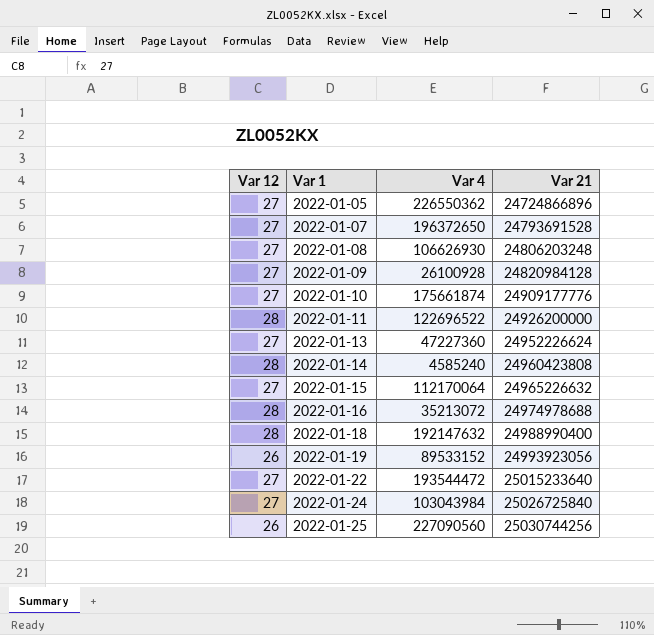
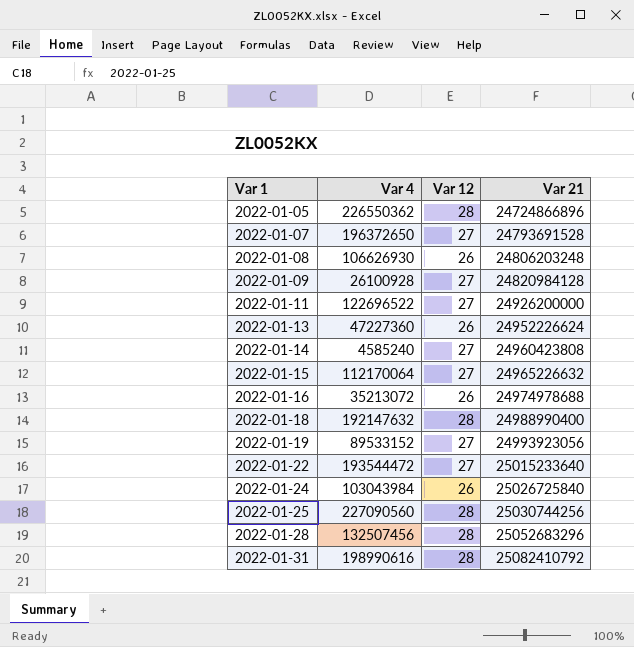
column Var 12 | position: 1 -> 3
row 2022-01-10: 27 | 175661874 | 24909177776 -> none
2022-01-05 | Var 12: 27 -> 28
2022-01-08 | Var 12: 27 -> 26
2022-01-11 | Var 12: 28 -> 27
2022-01-13 | Var 12: 27 -> 26
2022-01-14 | Var 12: 28 -> 27
2022-01-16 | Var 12: 28 -> 26
2022-01-19 | Var 12: 26 -> 27
2022-01-24 | Var 12: 27 -> 26
2022-01-25 | Var 12: 26 -> 28
row 2022-01-28: none -> 132507456 | 28 | 25052683296
row 2022-01-31: none -> 198990616 | 28 | 25082410792

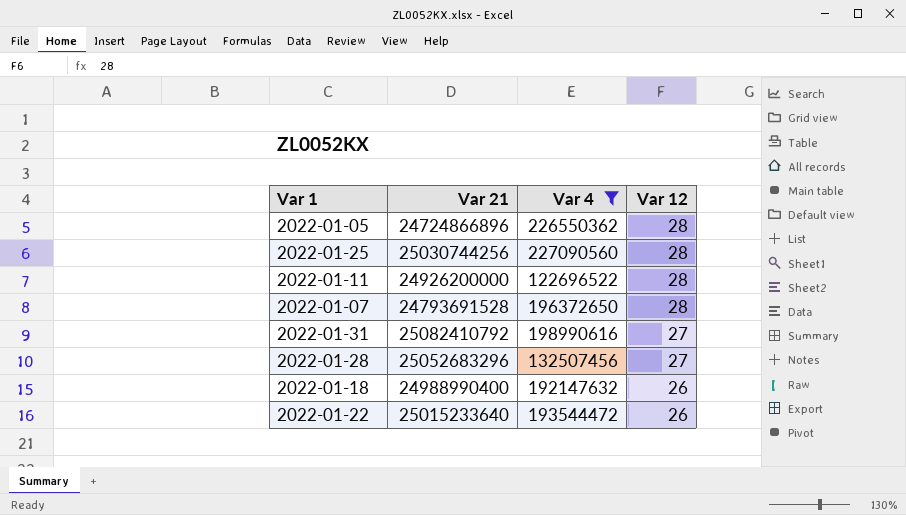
filter: none -> Var 4 >= 122696522
row order: Var 1 ascending -> Var 12 descending
column Var 21 | position: 4 -> 2
2022-01-11 | Var 12: 27 -> 28
2022-01-07 | Var 12: 27 -> 28
2022-01-31 | Var 12: 28 -> 27
2022-01-28 | Var 12: 28 -> 27
2022-01-18 | Var 12: 28 -> 26
2022-01-22 | Var 12: 27 -> 26

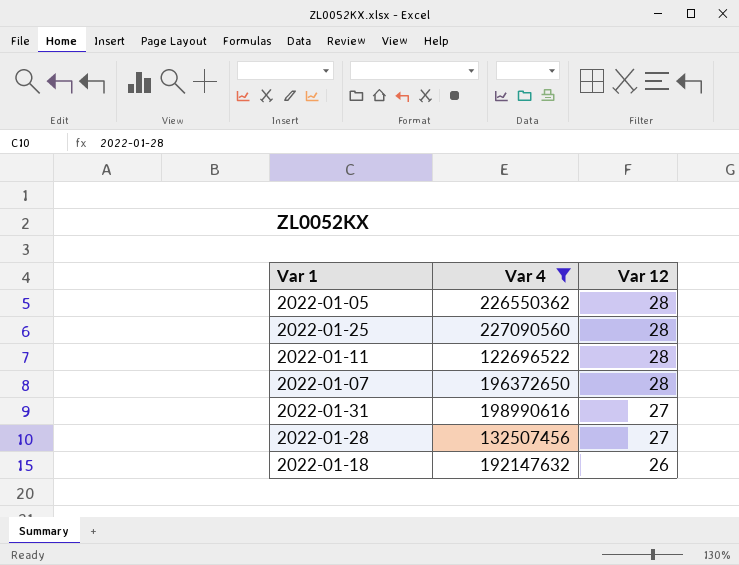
column Var 21 | position: 2 -> none
row 2022-01-22: 25015233640 | 193544472 | 26 -> none

